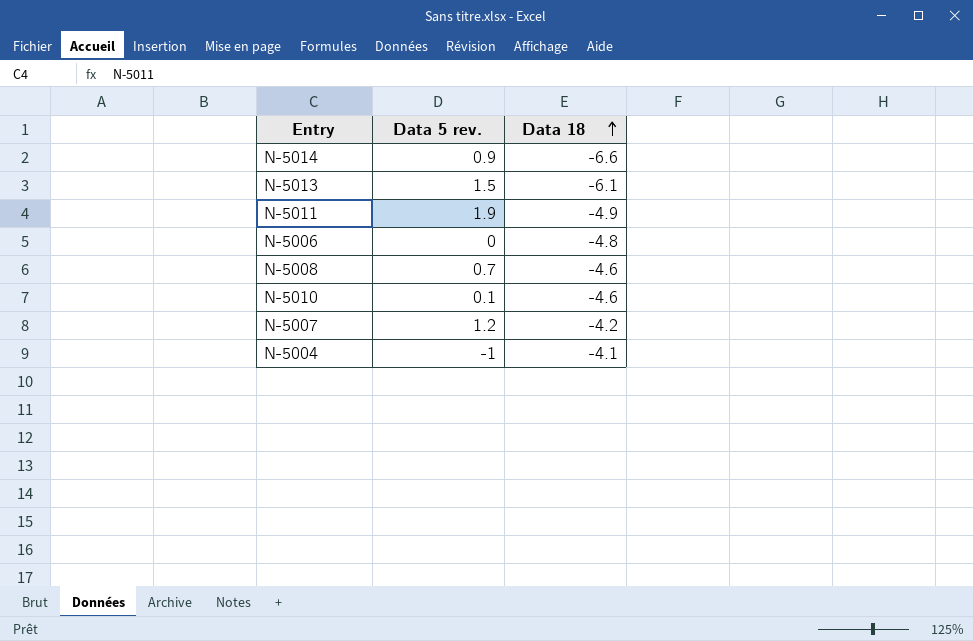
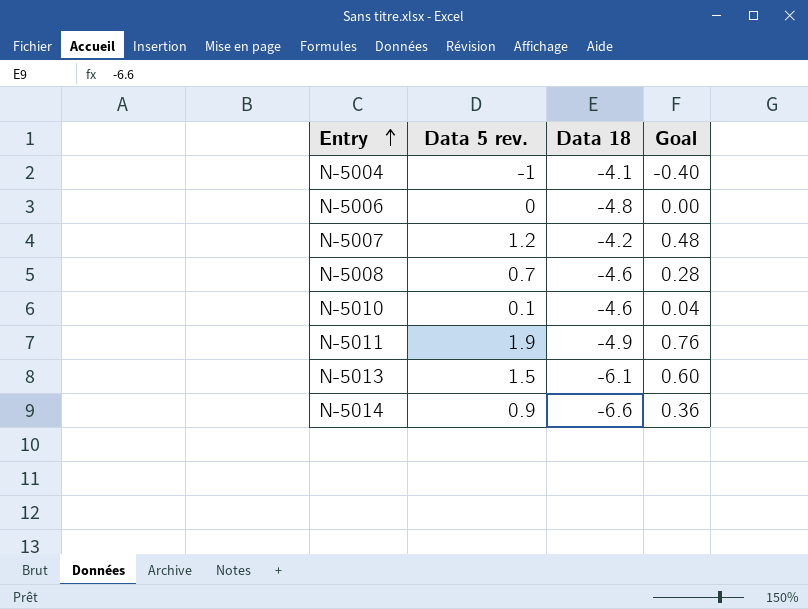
row order: Data 18 ascending -> Entry ascending
column Goal | formula: none -> [Data 5 rev.] * 0.4

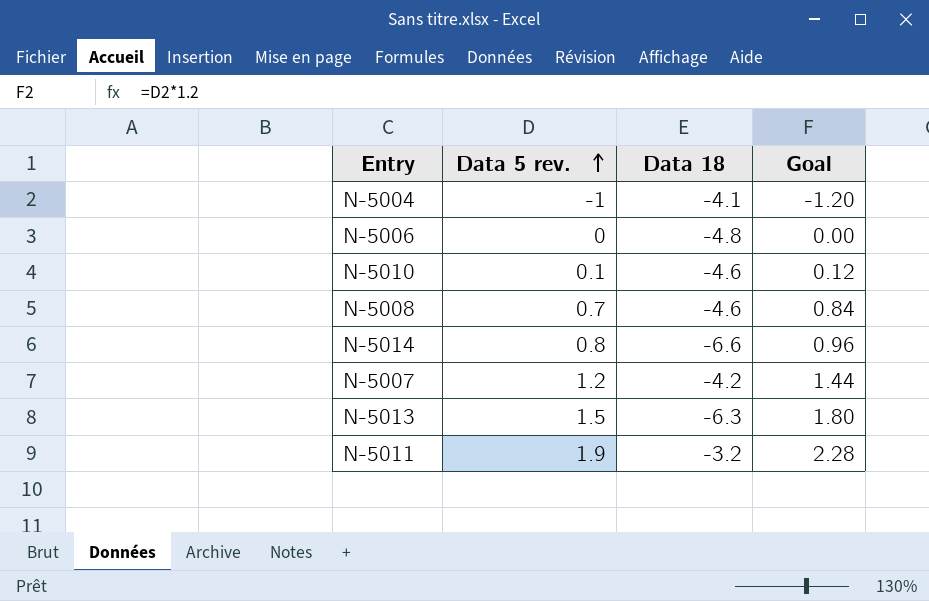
row order: Entry ascending -> Data 5 rev. ascending
column Goal | formula: [Data 5 rev.] * 0.4 -> [Data 5 rev.] * 1.2
N-5014 | Data 5 rev.: 0.9 -> 0.8
N-5013 | Data 18: -6.1 -> -6.3
N-5011 | Data 18: -4.9 -> -3.2

